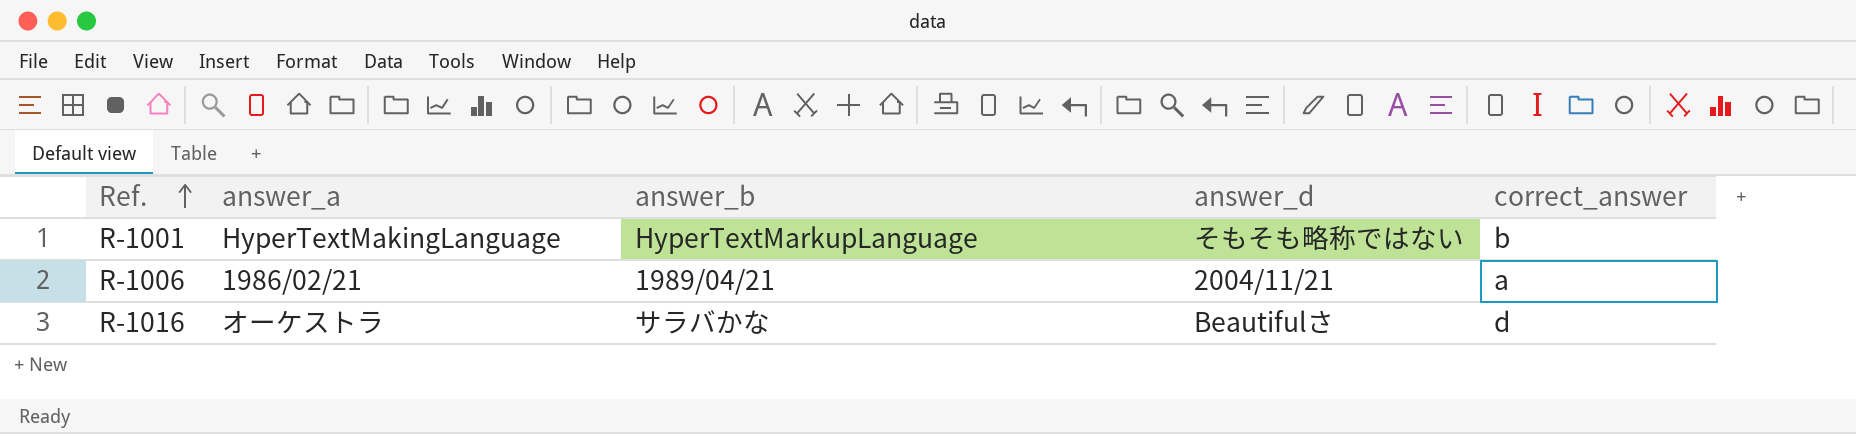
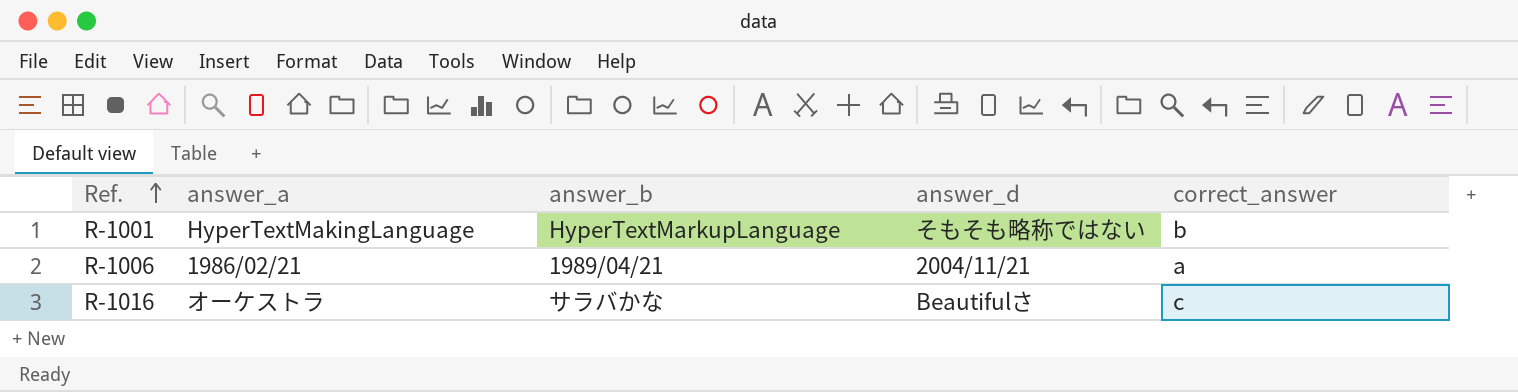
R-1016 | correct_answer: d -> c

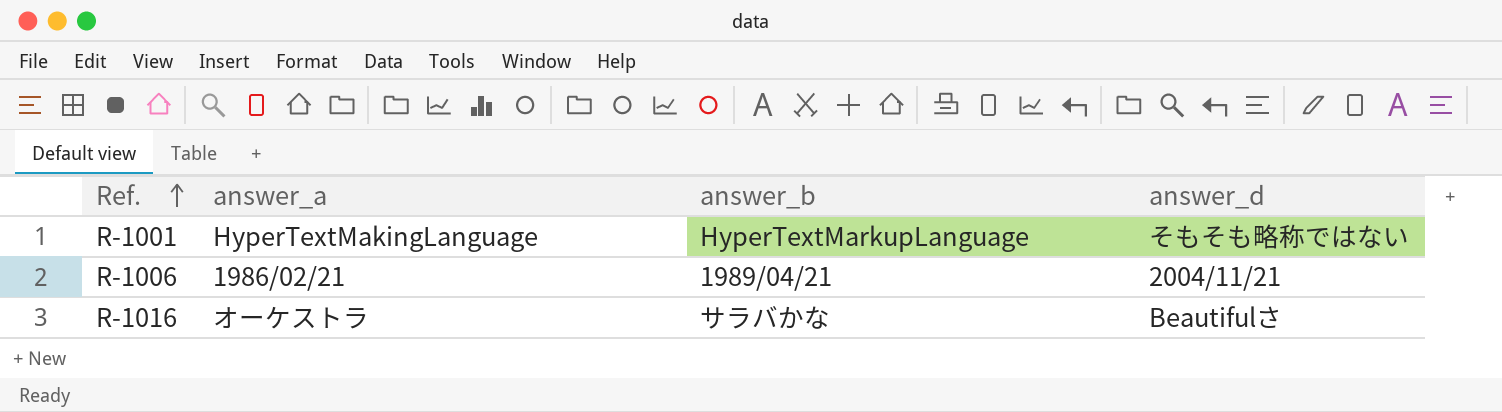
column correct_answer | position: 5 -> none

